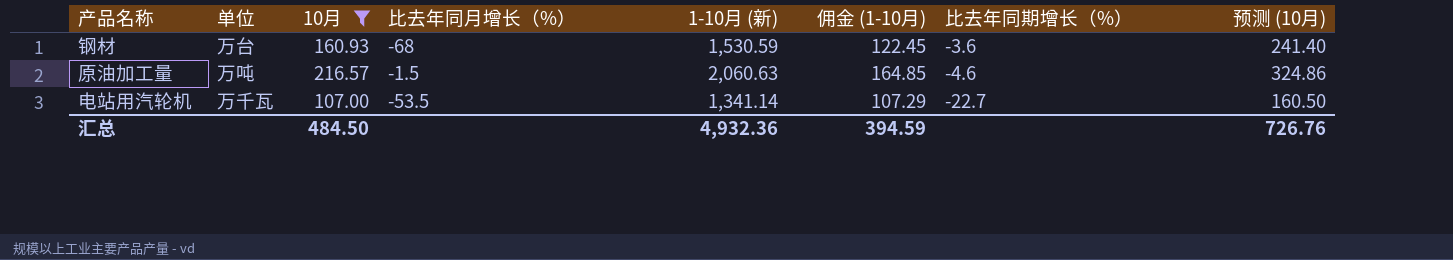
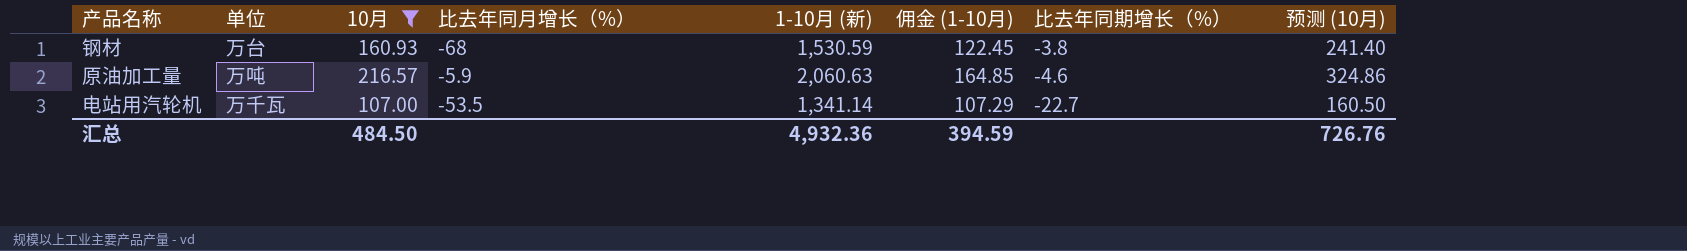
钢材 | 比去年同期增长（%）: -3.6 -> -3.8
原油加工量 | 比去年同月增长（%）: -1.5 -> -5.9

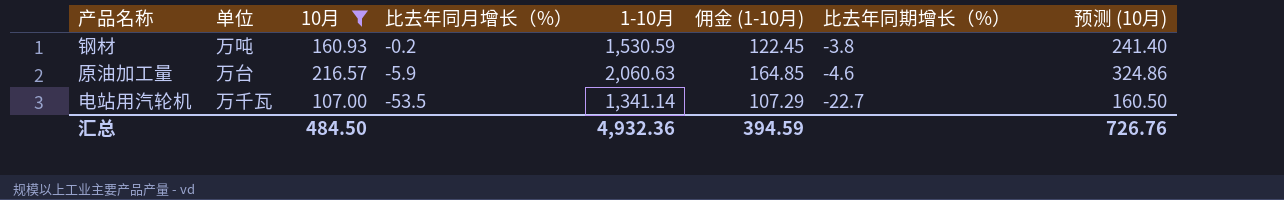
column name: 1-10月 (新) -> 1-10月
钢材 | 单位: 万台 -> 万吨
钢材 | 比去年同月增长（%）: -68 -> -0.2
原油加工量 | 单位: 万吨 -> 万台

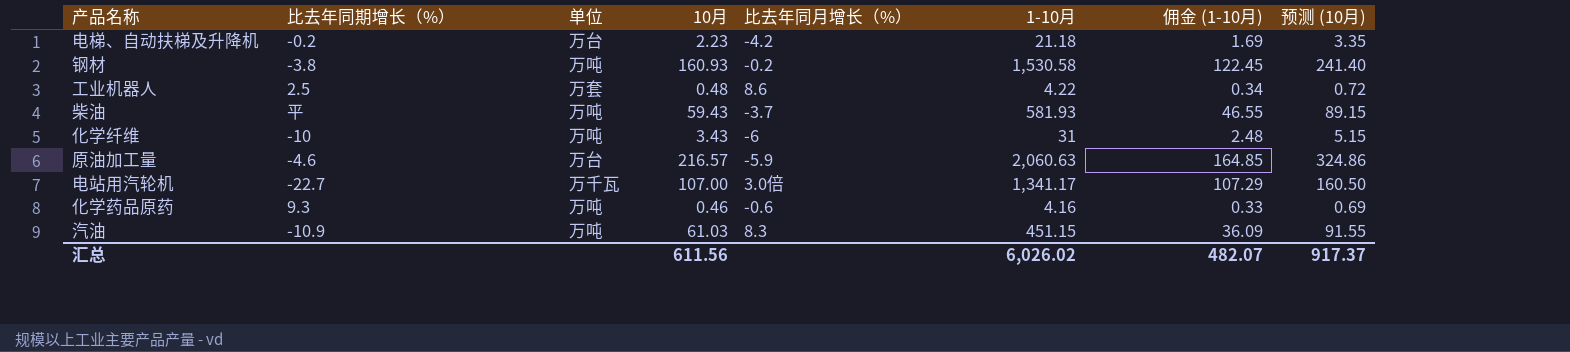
filter: 10月 >= 107.00 -> none
column 比去年同期增长（%） | position: 7 -> 2
钢材 | 1-10月: 1,530.59 -> 1,530.58
电站用汽轮机 | 比去年同月增长（%）: -53.5 -> 3.0倍
电站用汽轮机 | 1-10月: 1,341.14 -> 1,341.17
汇总 | 10月: 484.50 -> 611.56
汇总 | 1-10月: 4,932.36 -> 6,026.02
汇总 | 佣金 (1-10月): 394.59 -> 482.07
汇总 | 预测 (10月): 726.76 -> 917.37

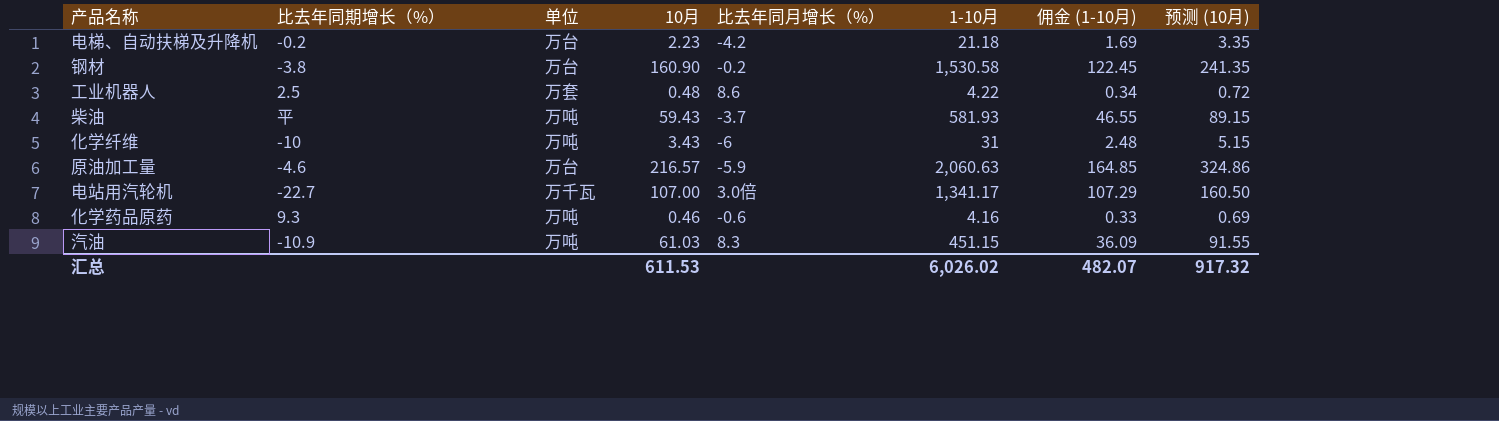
钢材 | 单位: 万吨 -> 万台
钢材 | 10月: 160.93 -> 160.90
钢材 | 预测 (10月): 241.40 -> 241.35
汇总 | 10月: 611.56 -> 611.53
汇总 | 预测 (10月): 917.37 -> 917.32

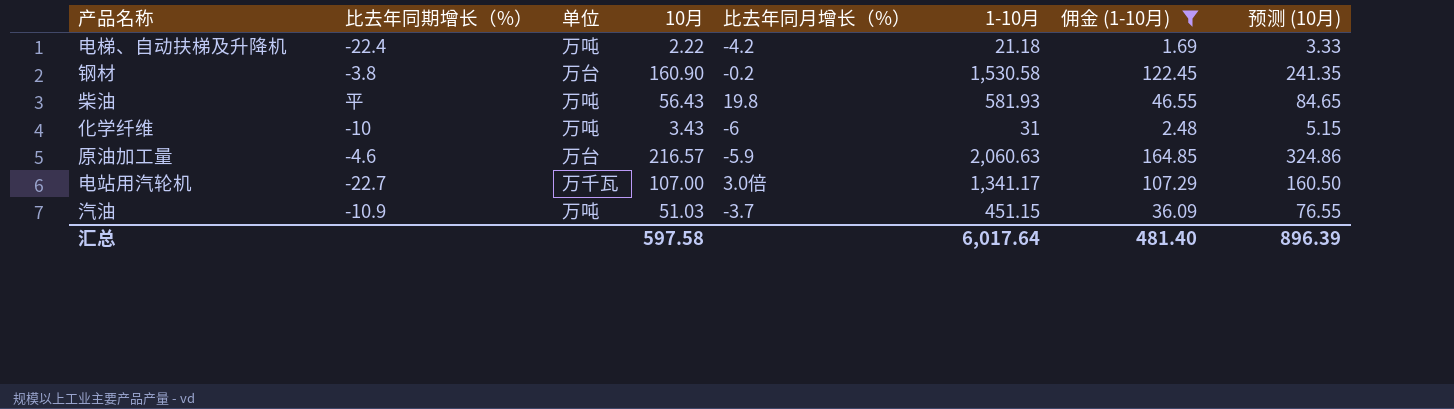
filter: none -> 佣金 (1-10月) >= 1.69
电梯、自动扶梯及升降机 | 比去年同期增长（%）: -0.2 -> -22.4
电梯、自动扶梯及升降机 | 单位: 万台 -> 万吨
电梯、自动扶梯及升降机 | 10月: 2.23 -> 2.22
电梯、自动扶梯及升降机 | 预测 (10月): 3.35 -> 3.33
柴油 | 10月: 59.43 -> 56.43
柴油 | 比去年同月增长（%）: -3.7 -> 19.8
柴油 | 预测 (10月): 89.15 -> 84.65
汽油 | 10月: 61.03 -> 51.03
汽油 | 比去年同月增长（%）: 8.3 -> -3.7
汽油 | 预测 (10月): 91.55 -> 76.55
汇总 | 10月: 611.53 -> 597.58
汇总 | 1-10月: 6,026.02 -> 6,017.64
汇总 | 佣金 (1-10月): 482.07 -> 481.40
汇总 | 预测 (10月): 917.32 -> 896.39

